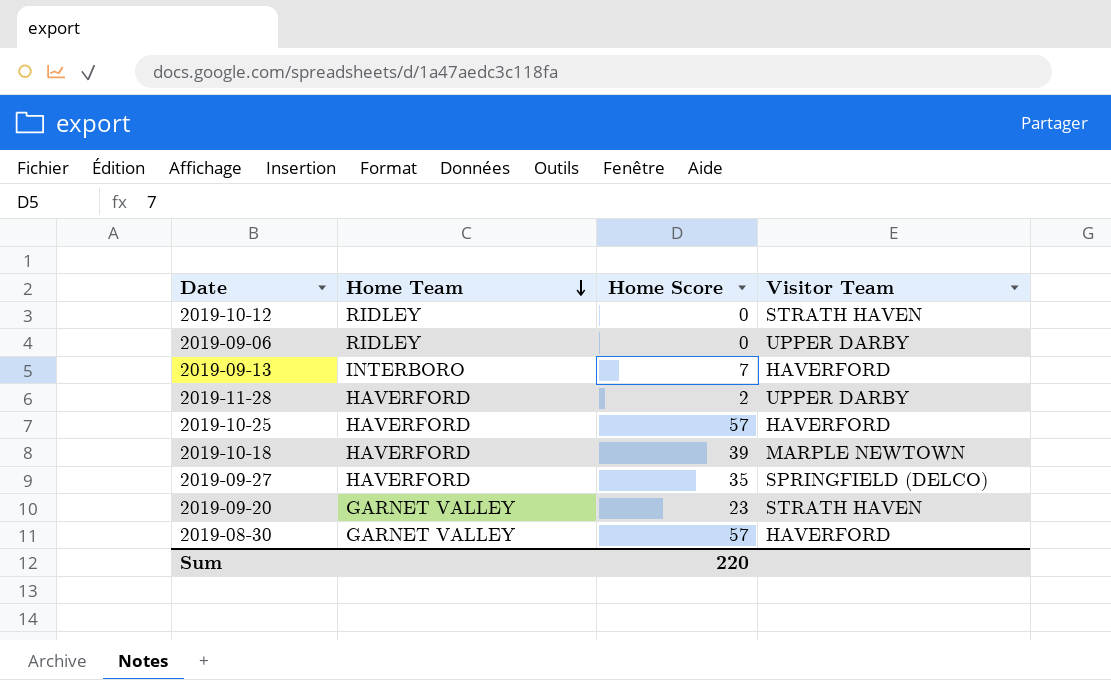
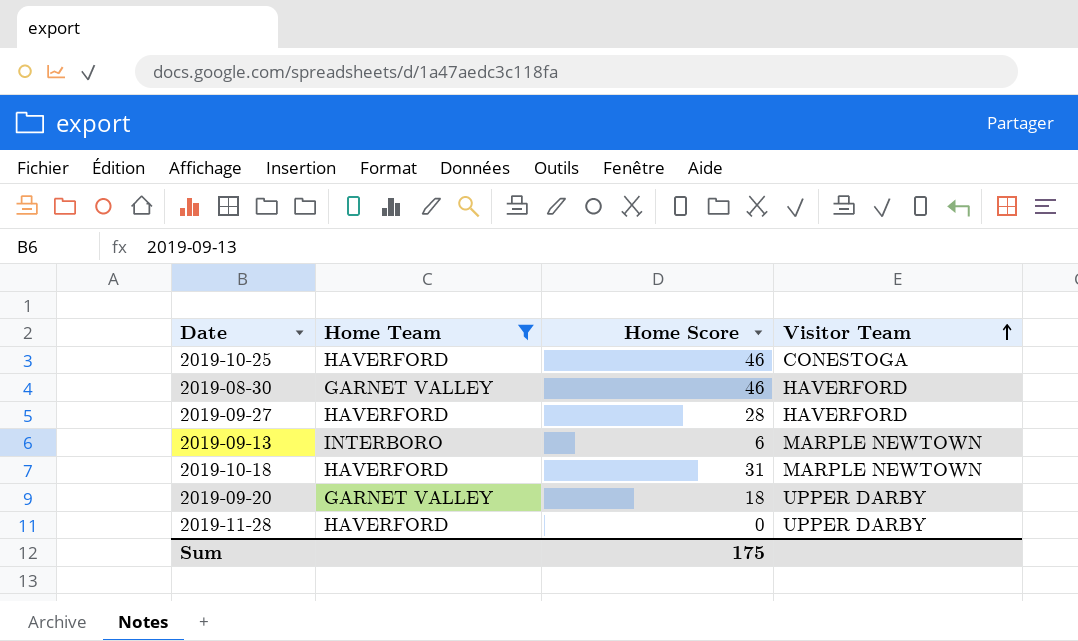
filter: none -> Home Team != RIDLEY
row order: Home Team descending -> Visitor Team ascending
2019-10-25 | Home Score: 57 -> 46
2019-10-25 | Visitor Team: HAVERFORD -> CONESTOGA
2019-08-30 | Home Score: 57 -> 46
2019-09-27 | Home Score: 35 -> 28
2019-09-27 | Visitor Team: SPRINGFIELD (DELCO) -> HAVERFORD
2019-09-13 | Home Score: 7 -> 6
2019-09-13 | Visitor Team: HAVERFORD -> MARPLE NEWTOWN
2019-10-18 | Home Score: 39 -> 31
2019-09-20 | Home Score: 23 -> 18
2019-09-20 | Visitor Team: STRATH HAVEN -> UPPER DARBY
2019-11-28 | Home Score: 2 -> 0
Sum | Home Score: 220 -> 175

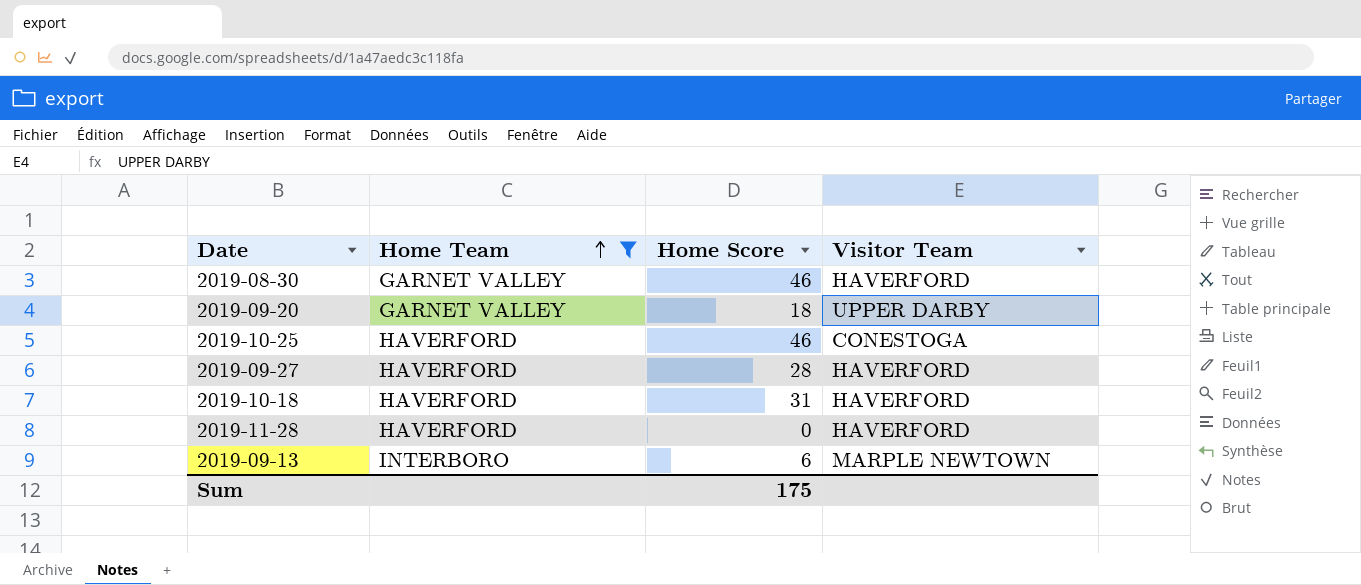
row order: Visitor Team ascending -> Home Team ascending
2019-10-18 | Visitor Team: MARPLE NEWTOWN -> HAVERFORD
2019-11-28 | Visitor Team: UPPER DARBY -> HAVERFORD

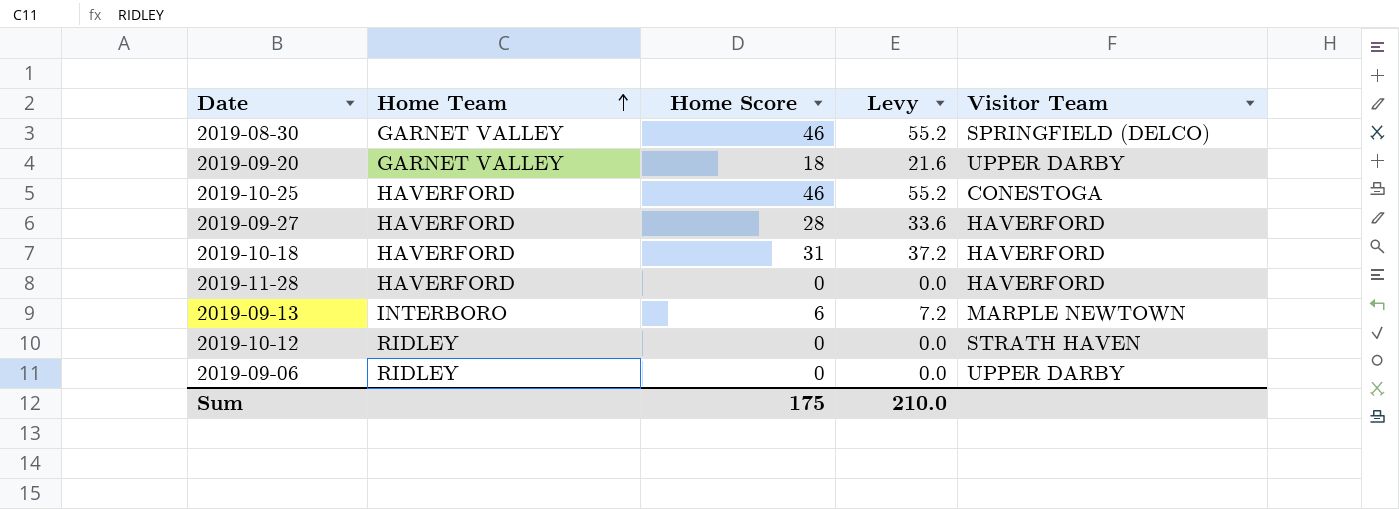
filter: Home Team != RIDLEY -> none
column Levy | formula: none -> [Home Score] * 1.2
2019-08-30 | Visitor Team: HAVERFORD -> SPRINGFIELD (DELCO)

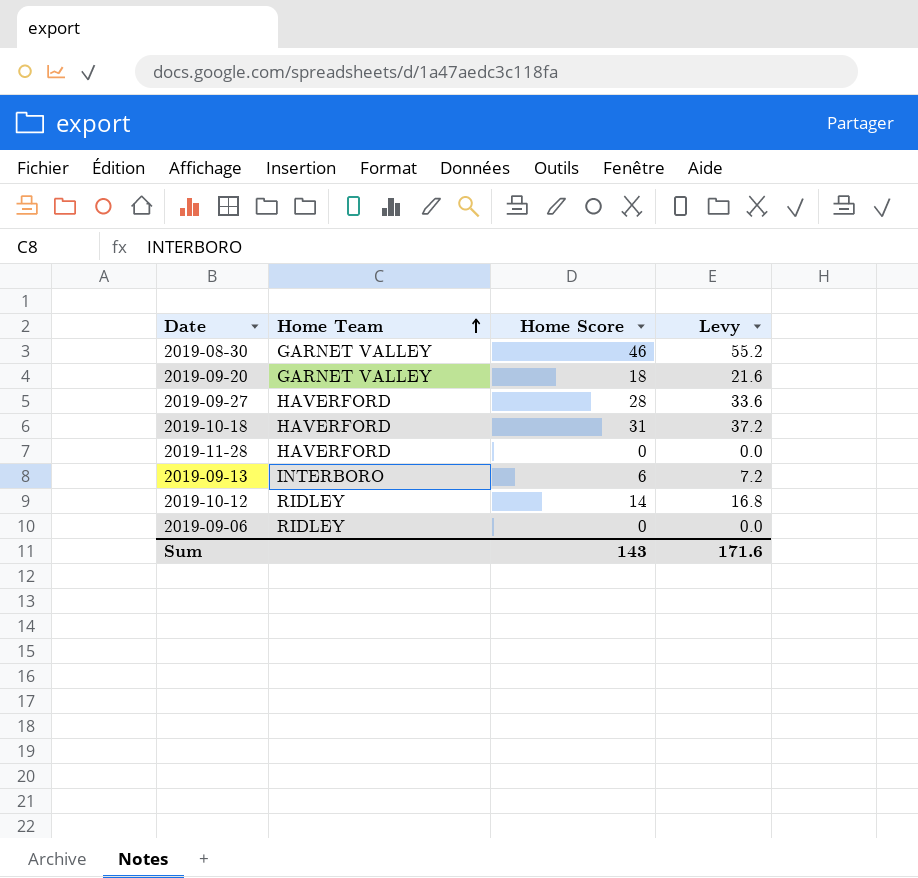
column Visitor Team | position: 5 -> none
row 2019-10-25: HAVERFORD | 46 | 55.2 | CONESTOGA -> none
2019-10-12 | Home Score: 0 -> 14
2019-10-12 | Levy: 0.0 -> 16.8
Sum | Home Score: 175 -> 143
Sum | Levy: 210.0 -> 171.6

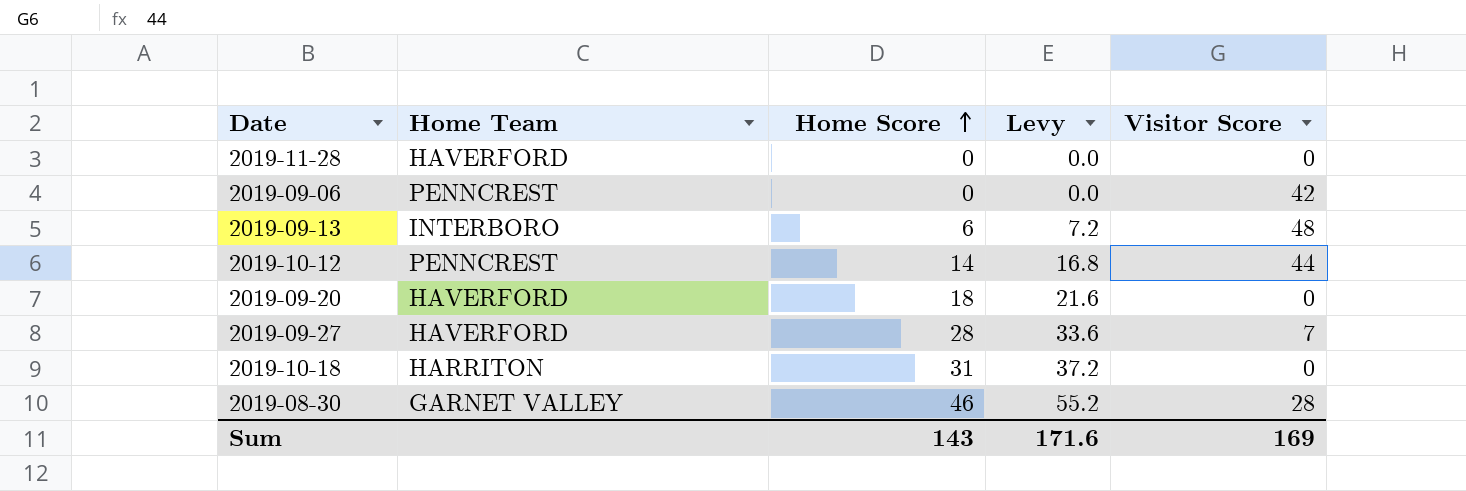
row order: Home Team ascending -> Home Score ascending
column Visitor Score | position: none -> 5
2019-09-06 | Home Team: RIDLEY -> PENNCREST
2019-10-12 | Home Team: RIDLEY -> PENNCREST
2019-09-20 | Home Team: GARNET VALLEY -> HAVERFORD
2019-10-18 | Home Team: HAVERFORD -> HARRITON

